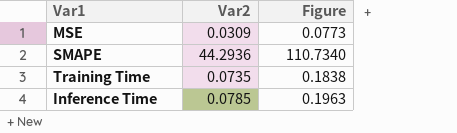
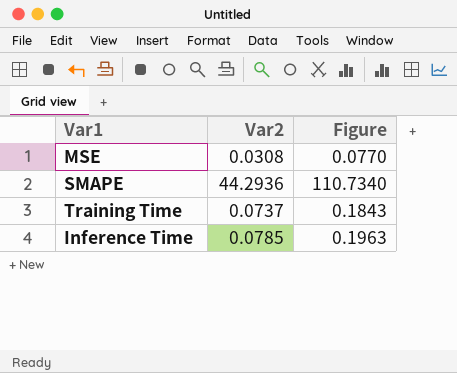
MSE | Var2: 0.0309 -> 0.0308
MSE | Figure: 0.0773 -> 0.0770
Training Time | Var2: 0.0735 -> 0.0737
Training Time | Figure: 0.1838 -> 0.1843

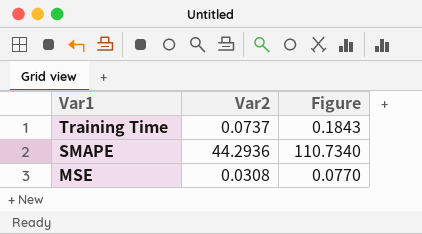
row order: none -> Var1 descending
row Inference Time: 0.0785 | 0.1963 -> none

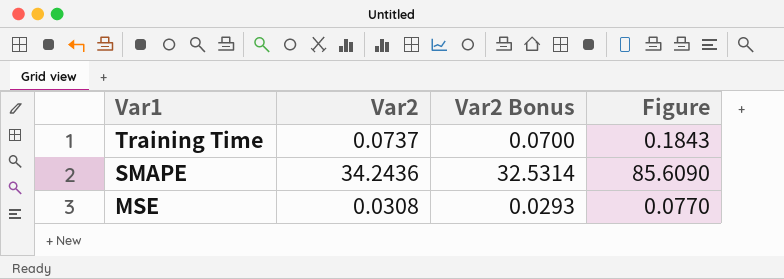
column Var2 Bonus | formula: none -> [Var2] * 0.95
SMAPE | Var2: 44.2936 -> 34.2436
SMAPE | Figure: 110.7340 -> 85.6090

